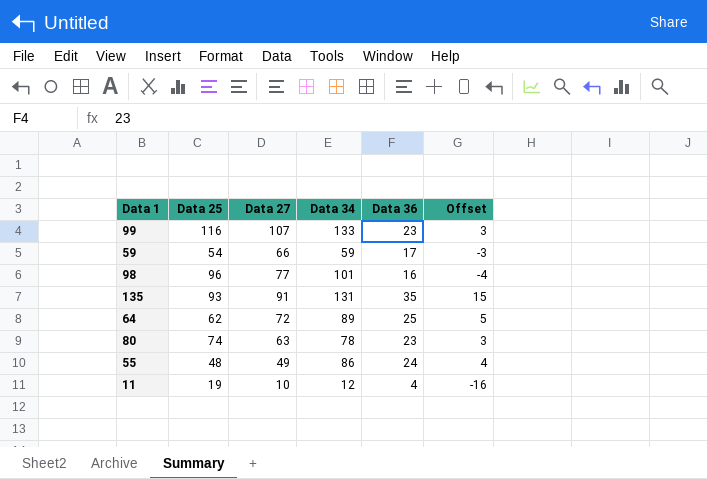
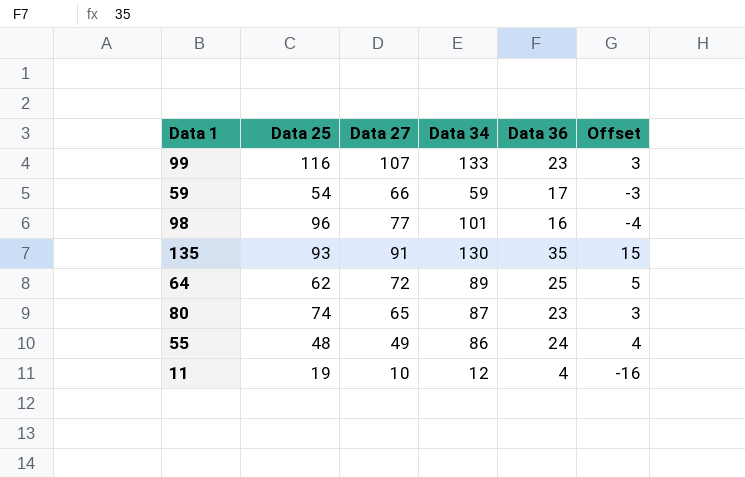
135 | Data 34: 131 -> 130
80 | Data 27: 63 -> 65
80 | Data 34: 78 -> 87

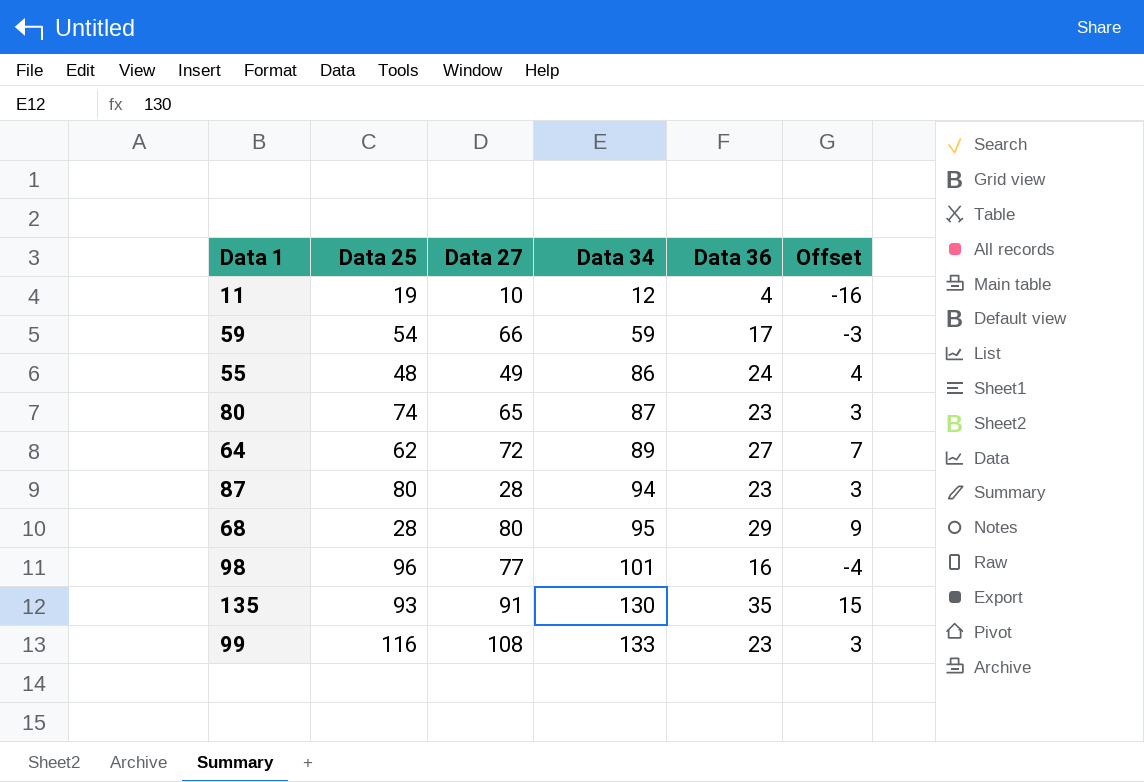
row order: none -> Data 34 ascending
64 | Data 36: 25 -> 27
64 | Offset: 5 -> 7
row 87: none -> 80 | 28 | 94 | 23 | 3
row 68: none -> 28 | 80 | 95 | 29 | 9
99 | Data 27: 107 -> 108

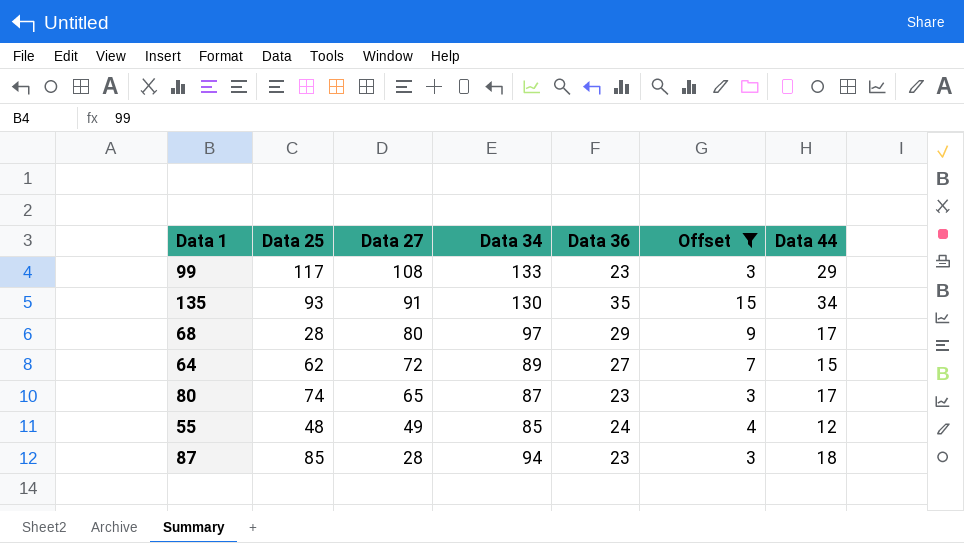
filter: none -> Offset >= 3
row order: Data 34 ascending -> Data 27 descending
column Data 44 | position: none -> 7
99 | Data 25: 116 -> 117
68 | Data 34: 95 -> 97
55 | Data 34: 86 -> 85
87 | Data 25: 80 -> 85

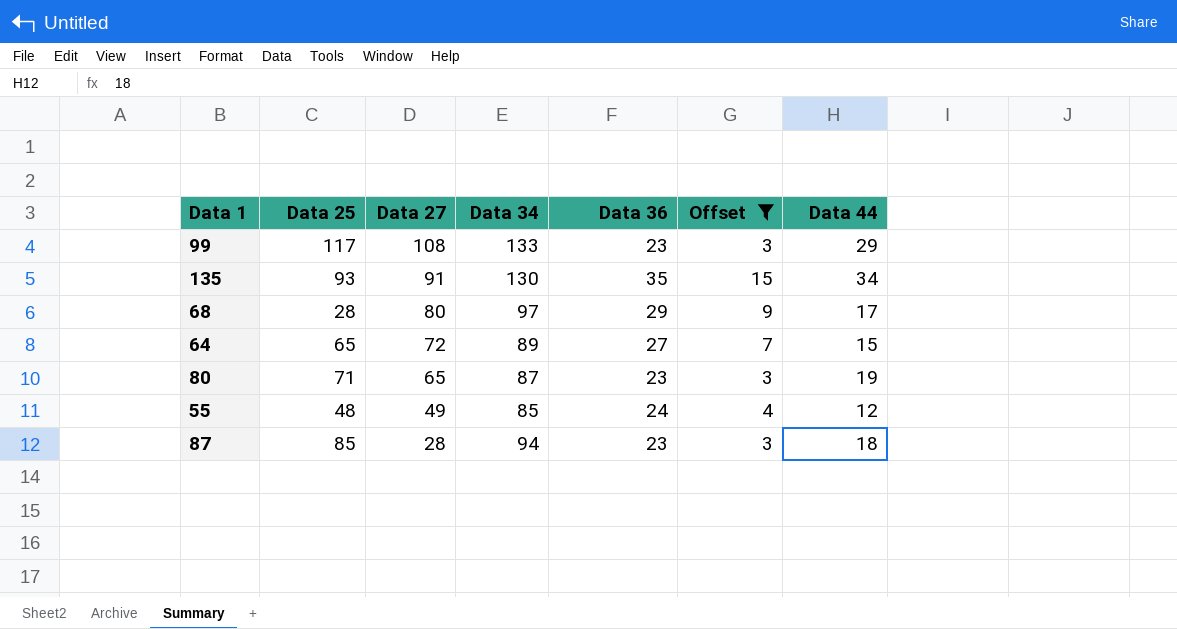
64 | Data 25: 62 -> 65
80 | Data 25: 74 -> 71
80 | Data 44: 17 -> 19

